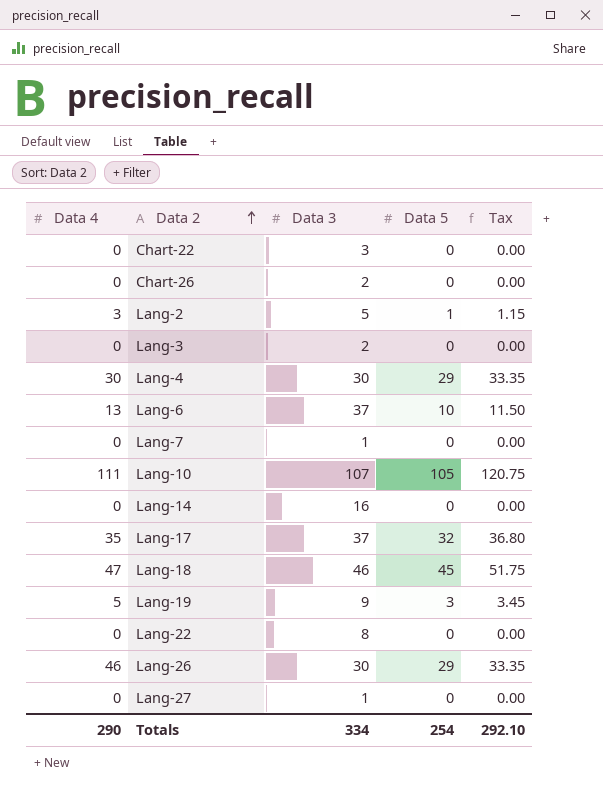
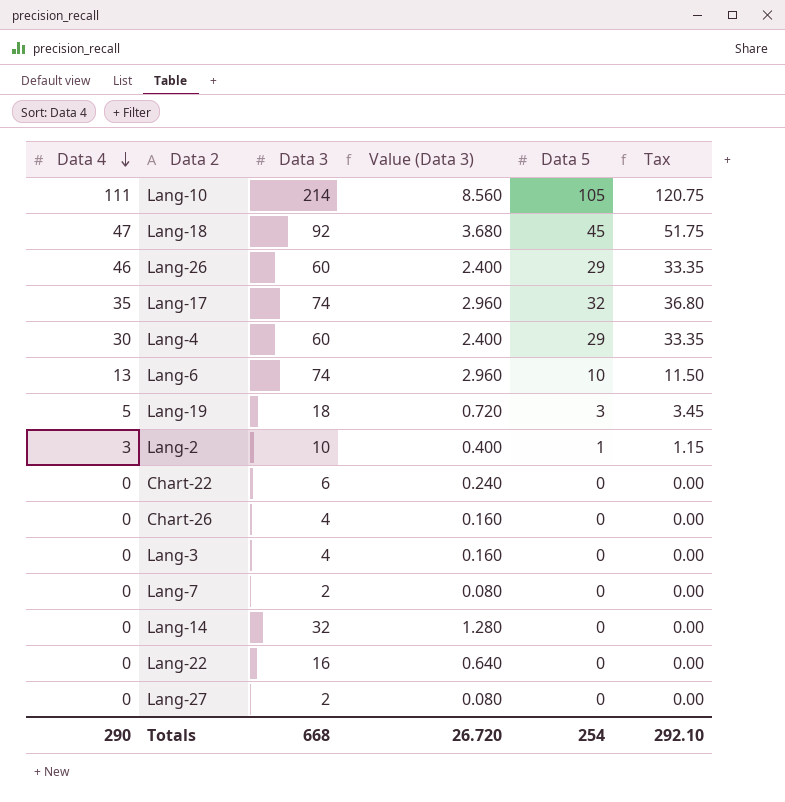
row order: Data 2 ascending -> Data 4 descending
column Value (Data 3) | formula: none -> [Data 3] * 0.04
Lang-10 | Data 3: 107 -> 214
Lang-18 | Data 3: 46 -> 92
Lang-26 | Data 3: 30 -> 60
Lang-17 | Data 3: 37 -> 74
Lang-4 | Data 3: 30 -> 60
Lang-6 | Data 3: 37 -> 74
Lang-19 | Data 3: 9 -> 18
Lang-2 | Data 3: 5 -> 10
Chart-22 | Data 3: 3 -> 6
Chart-26 | Data 3: 2 -> 4
Lang-3 | Data 3: 2 -> 4
Lang-7 | Data 3: 1 -> 2
Lang-14 | Data 3: 16 -> 32
Lang-22 | Data 3: 8 -> 16
Lang-27 | Data 3: 1 -> 2
Totals | Data 3: 334 -> 668

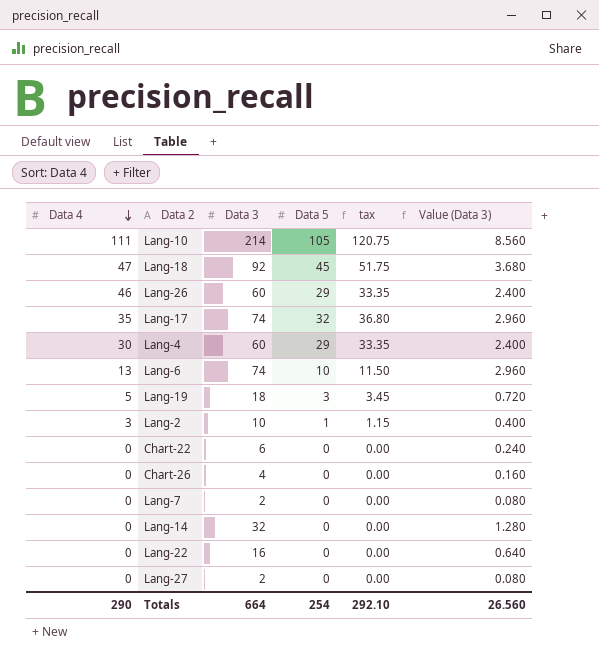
column name: Tax -> tax
column Value (Data 3) | position: 4 -> 6
row Lang-3: 0 | 4 | 0.160 | 0 | 0.00 -> none
Totals | Data 3: 668 -> 664
Totals | Value (Data 3): 26.720 -> 26.560

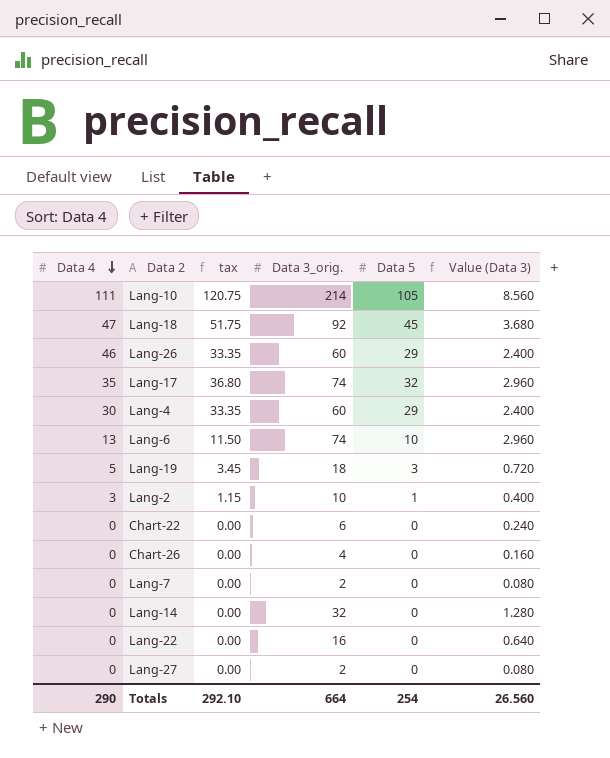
column tax | position: 5 -> 3
column name: Data 3 -> Data 3_orig.

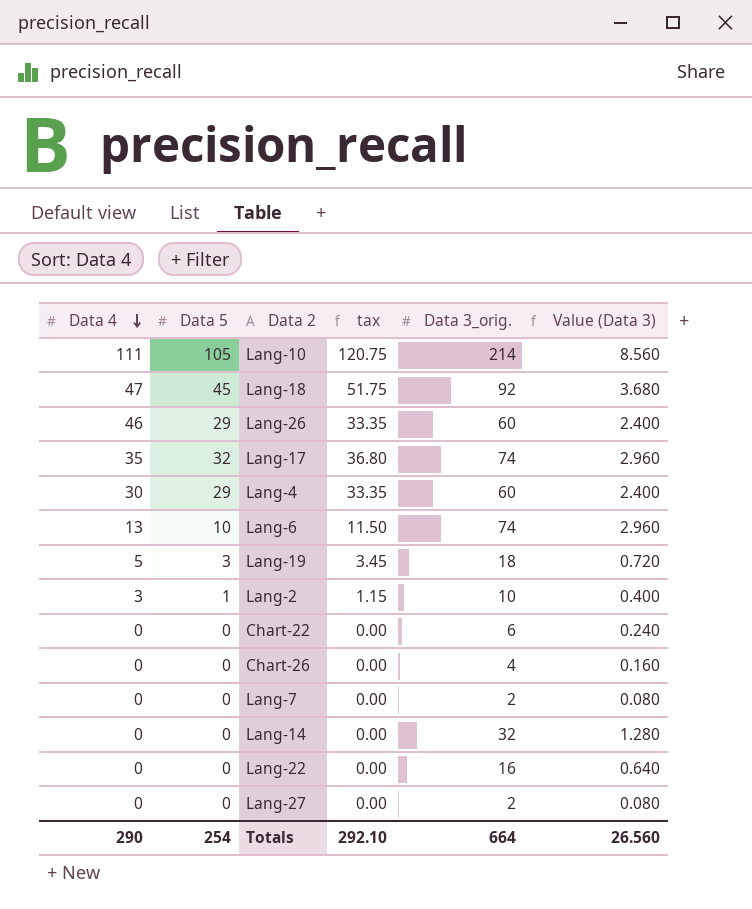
column Data 5 | position: 5 -> 2

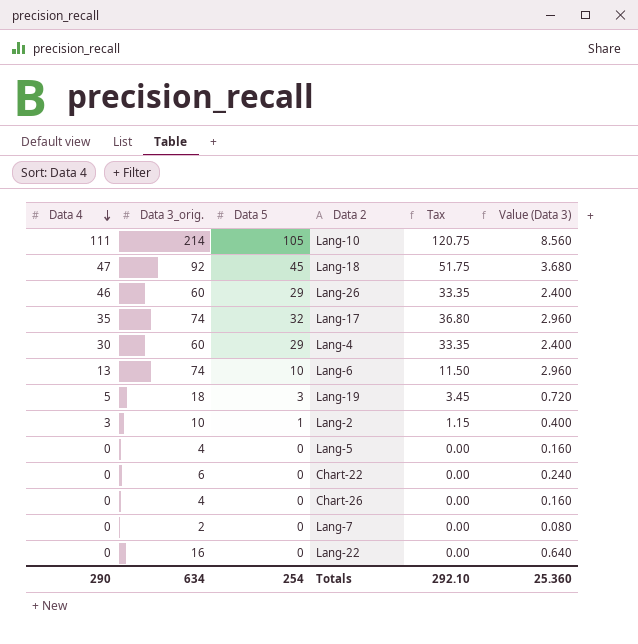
column Data 3_orig. | position: 5 -> 2
column name: tax -> Tax
row Lang-14: 0 | 0 | 0.00 | 32 | 1.280 -> none
row Lang-27: 0 | 0 | 0.00 | 2 | 0.080 -> none
row Lang-5: none -> 0 | 4 | 0 | 0.00 | 0.160
Totals | Data 3_orig.: 664 -> 634
Totals | Value (Data 3): 26.560 -> 25.360

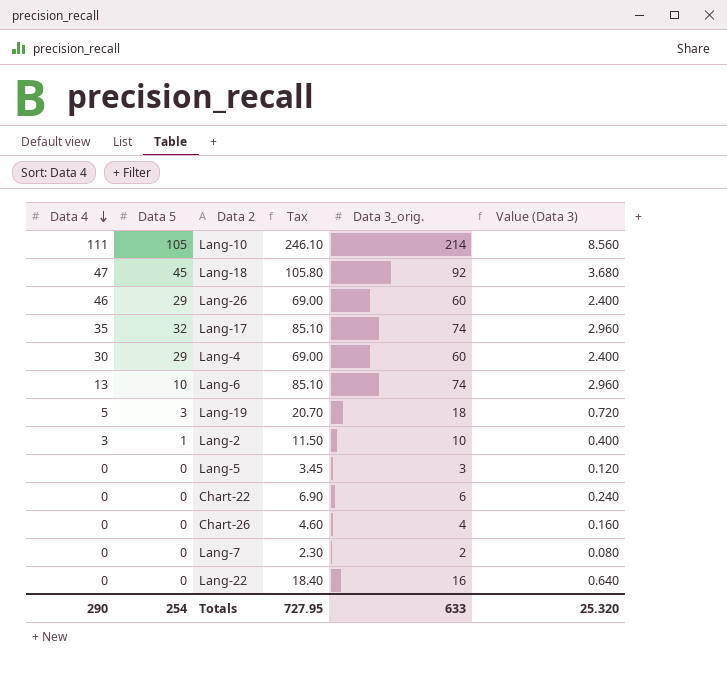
column Tax | formula: [Data 5] * 1.15 -> [Data 3_orig.] * 1.15
column Data 3_orig. | position: 2 -> 5
Lang-5 | Data 3_orig.: 4 -> 3
Lang-5 | Value (Data 3): 0.160 -> 0.120
Totals | Tax: 292.10 -> 727.95
Totals | Data 3_orig.: 634 -> 633
Totals | Value (Data 3): 25.360 -> 25.320

